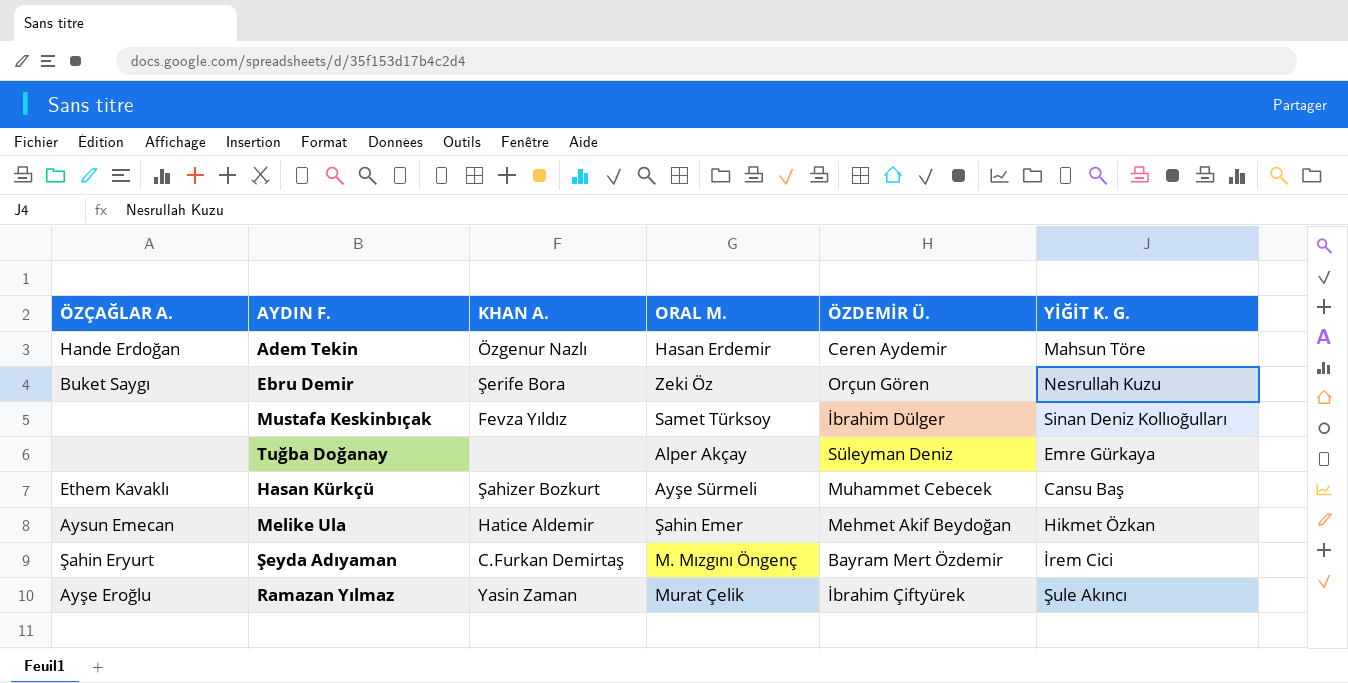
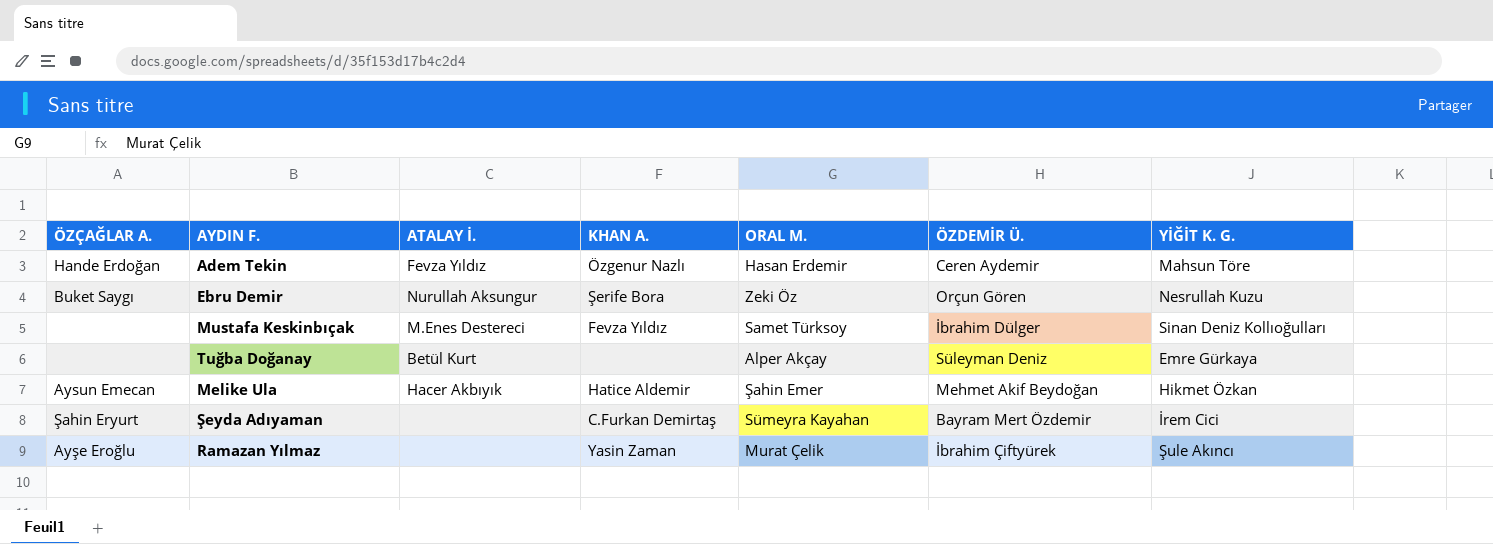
column ATALAY İ. | position: none -> 3
row Hasan Kürkçü: Ethem Kavaklı | Şahizer Bozkurt | Ayşe Sürmeli | Muhammet Cebecek | Cansu Baş -> none
Şeyda Adıyaman | ORAL M.: M. Mızgını Öngenç -> Sümeyra Kayahan

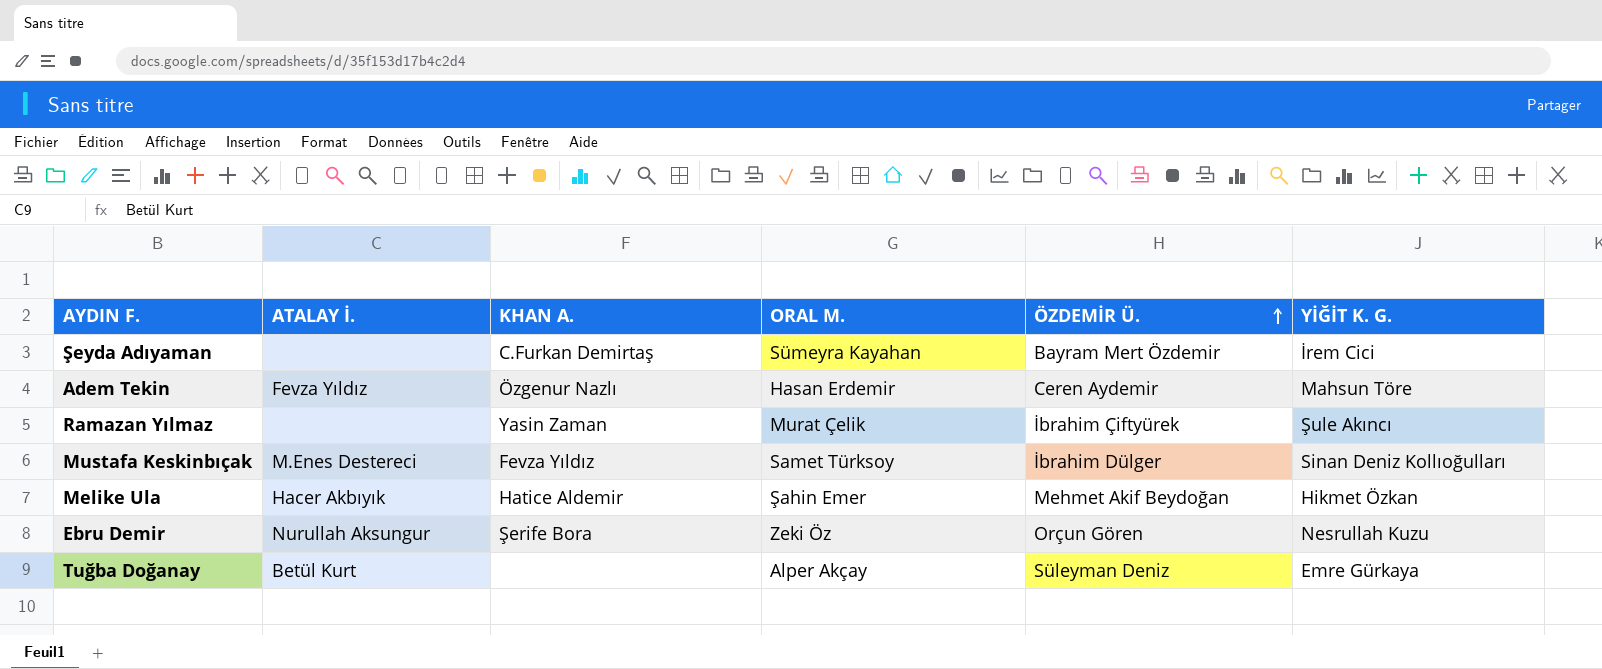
row order: none -> ÖZDEMİR Ü. ascending
column ÖZÇAĞLAR A. | position: 1 -> none

